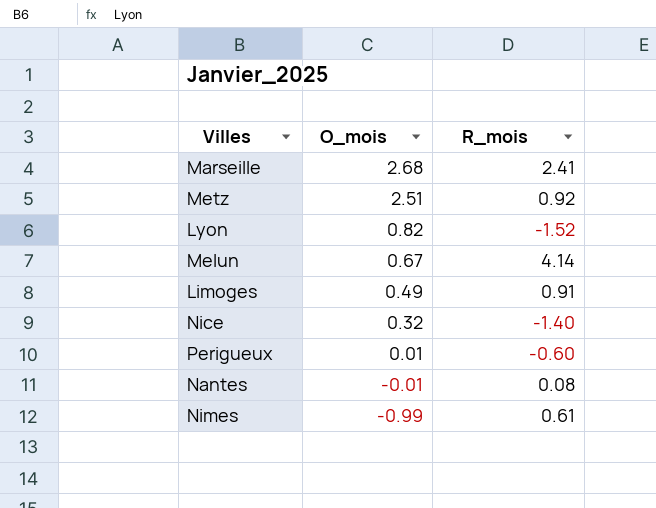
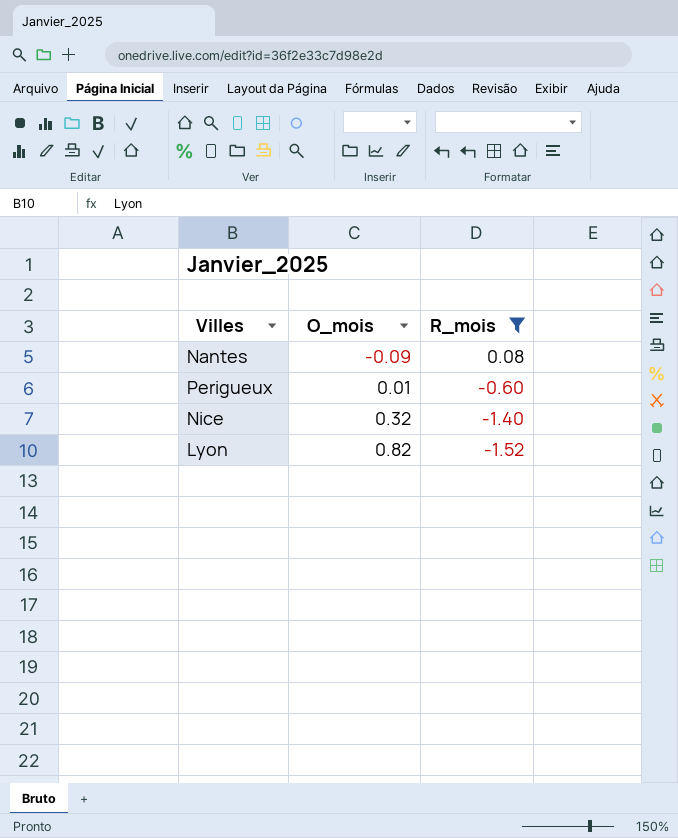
filter: none -> R_mois <= 0.08
row order: O_mois descending -> O_mois ascending
Nantes | O_mois: -0.01 -> -0.09

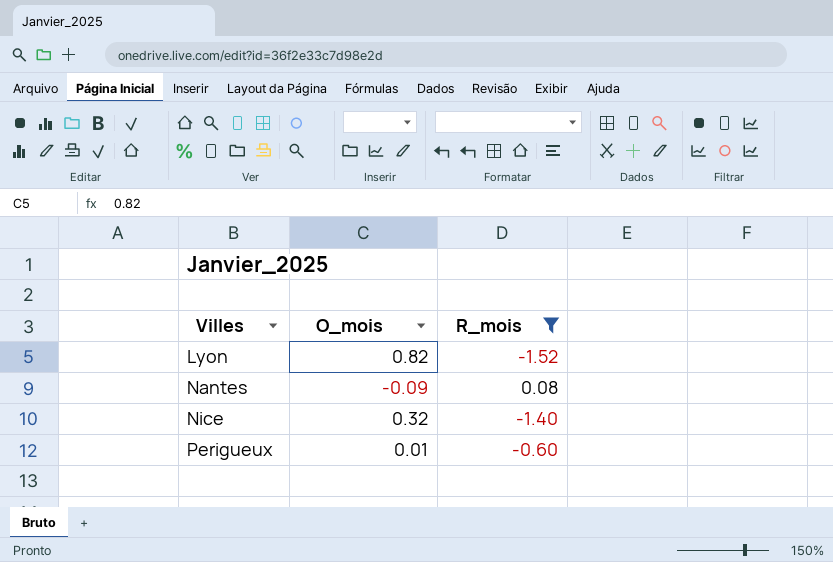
row order: O_mois ascending -> Villes ascending

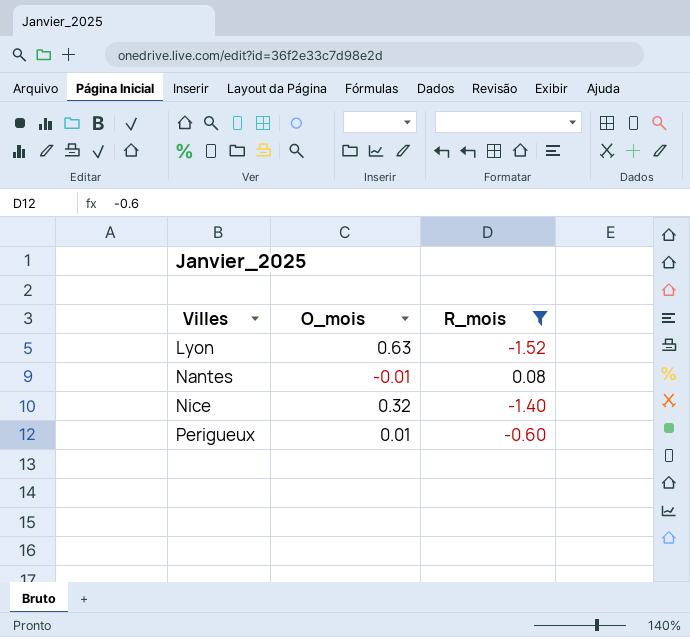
Lyon | O_mois: 0.82 -> 0.63
Nantes | O_mois: -0.09 -> -0.01

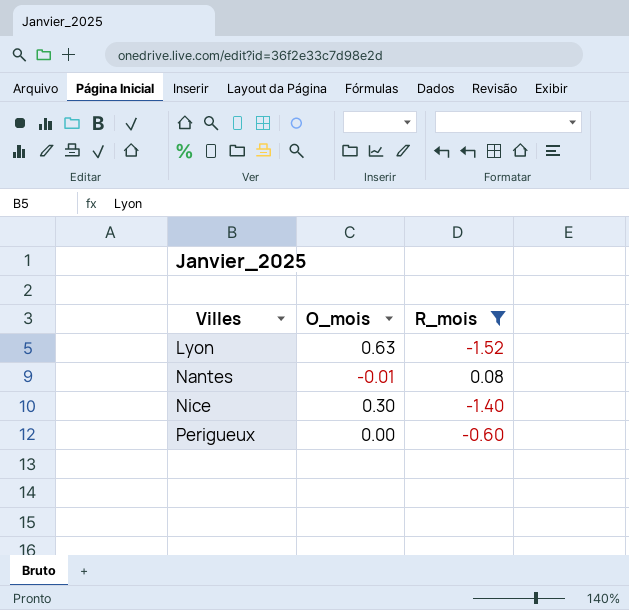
Nice | O_mois: 0.32 -> 0.30
Perigueux | O_mois: 0.01 -> 0.00

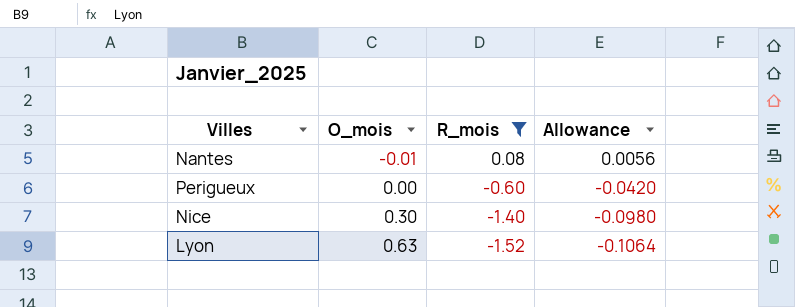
row order: Villes ascending -> O_mois ascending
column Allowance | formula: none -> [R_mois] * 0.07

